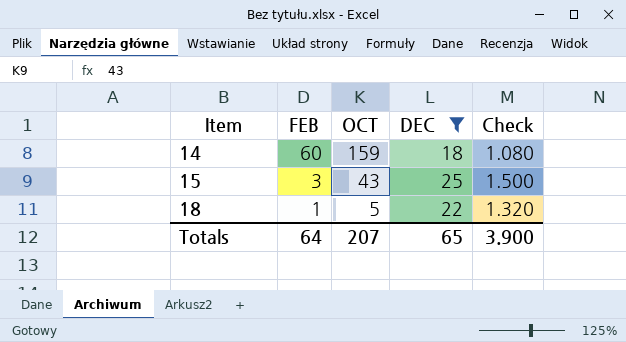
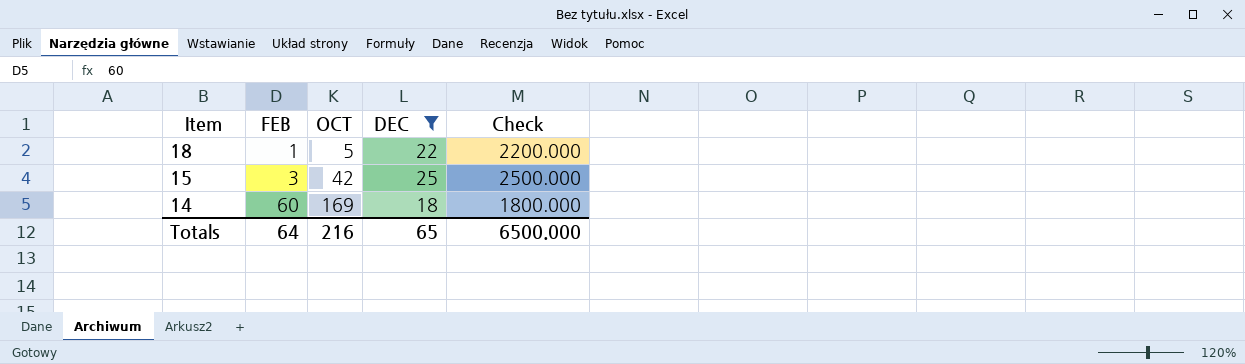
row order: Item ascending -> Item descending
column Check | formula: [DEC] * 0.06 -> [DEC] * 100
15 | OCT: 43 -> 42
14 | OCT: 159 -> 169
Totals | OCT: 207 -> 216
Totals | Check: 3.900 -> 6500.000

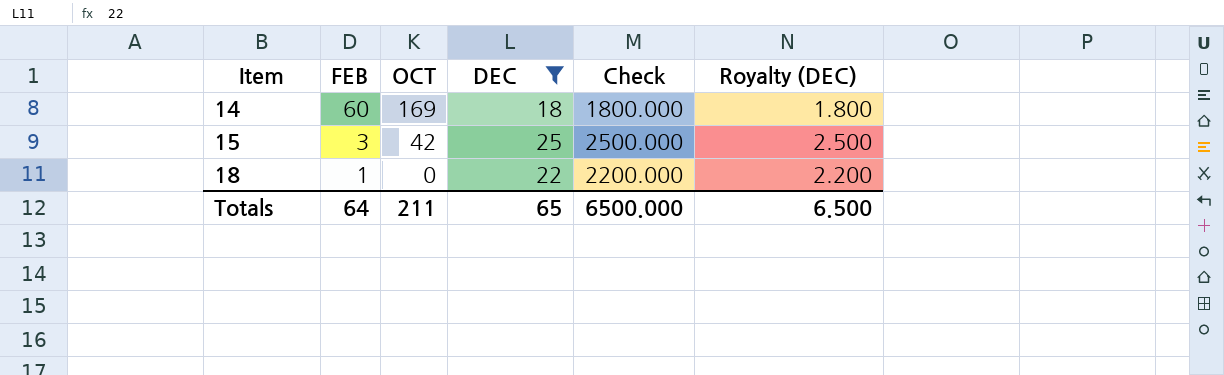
row order: Item descending -> Item ascending
column Royalty (DEC) | formula: none -> [DEC] * 0.1
18 | OCT: 5 -> 0
Totals | OCT: 216 -> 211

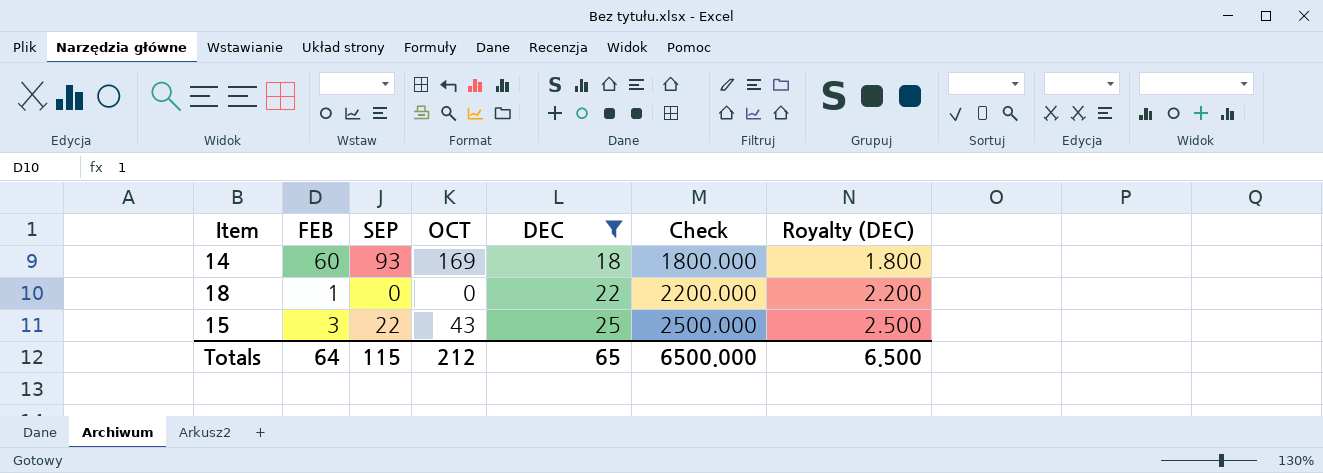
row order: Item ascending -> DEC ascending
column SEP | position: none -> 3
15 | OCT: 42 -> 43
Totals | OCT: 211 -> 212

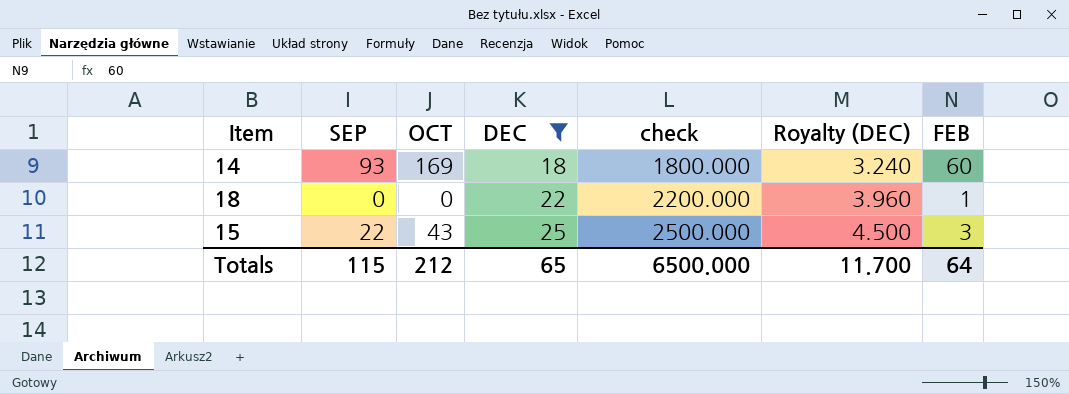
column name: Check -> check
column Royalty (DEC) | formula: [DEC] * 0.1 -> [DEC] * 0.18
column FEB | position: 2 -> 7
Totals | Royalty (DEC): 6.500 -> 11.700

